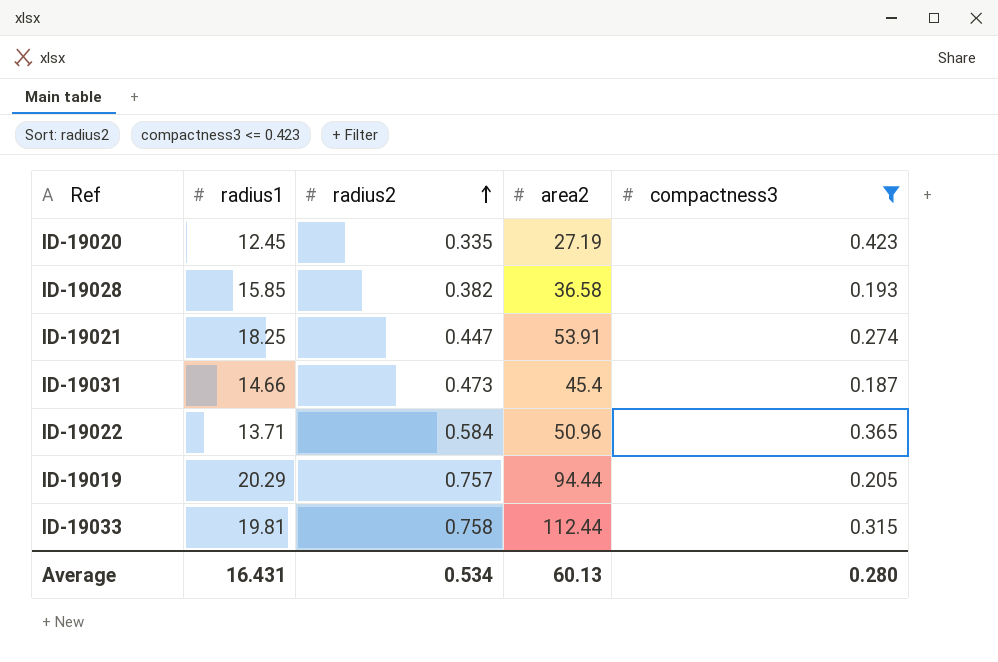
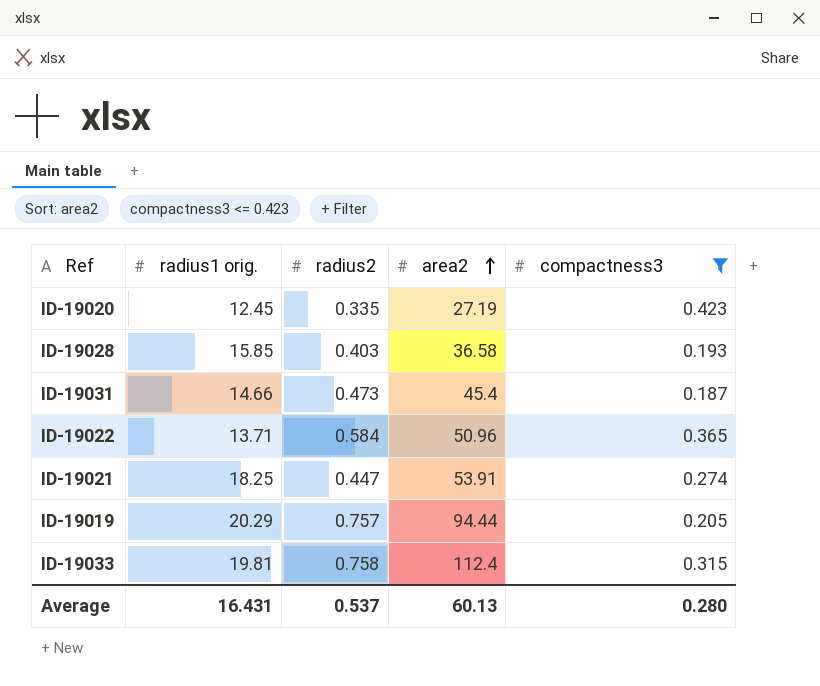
row order: radius2 ascending -> area2 ascending
column name: radius1 -> radius1 orig.
ID-19028 | radius2: 0.382 -> 0.403
ID-19033 | area2: 112.44 -> 112.4
Average | radius2: 0.534 -> 0.537

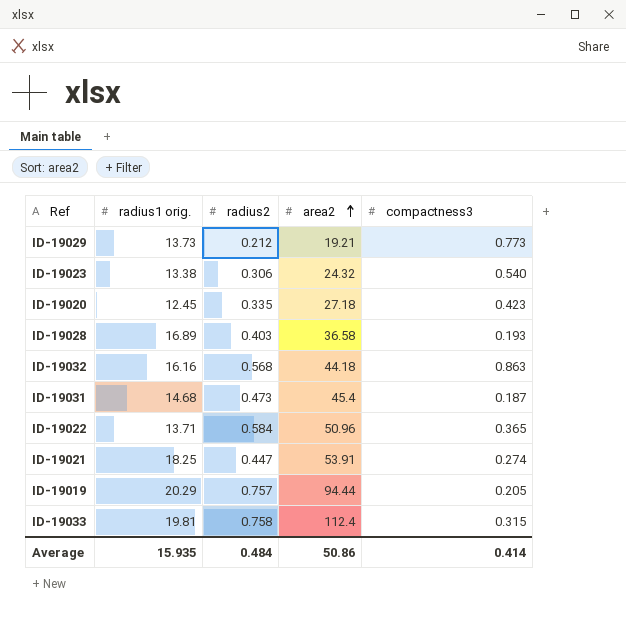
filter: compactness3 <= 0.423 -> none
ID-19020 | area2: 27.19 -> 27.18
ID-19028 | radius1 orig.: 15.85 -> 16.89
ID-19031 | radius1 orig.: 14.66 -> 14.68
Average | radius1 orig.: 16.431 -> 15.935
Average | radius2: 0.537 -> 0.484
Average | area2: 60.13 -> 50.86
Average | compactness3: 0.280 -> 0.414

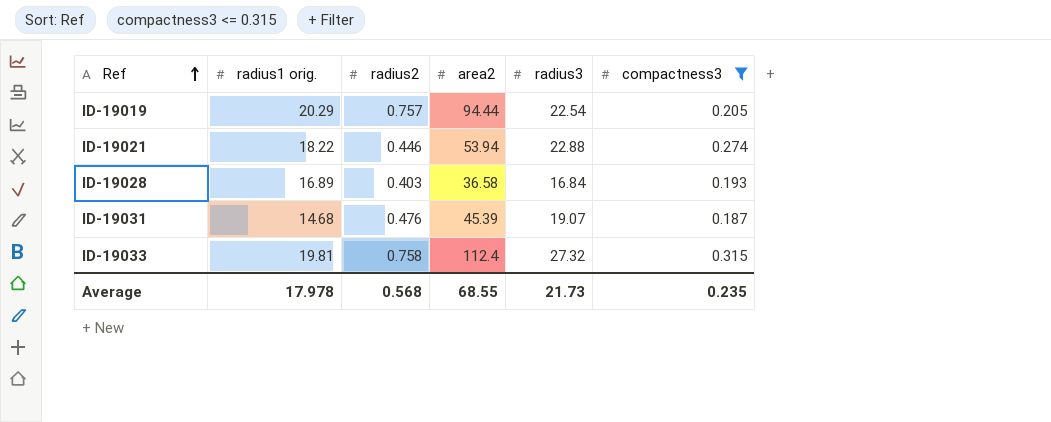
filter: none -> compactness3 <= 0.315
row order: area2 ascending -> Ref ascending
column radius3 | position: none -> 5
ID-19021 | radius1 orig.: 18.25 -> 18.22
ID-19021 | radius2: 0.447 -> 0.446
ID-19021 | area2: 53.91 -> 53.94
ID-19031 | radius2: 0.473 -> 0.476
ID-19031 | area2: 45.4 -> 45.39
Average | radius1 orig.: 15.935 -> 17.978
Average | radius2: 0.484 -> 0.568
Average | area2: 50.86 -> 68.55
Average | compactness3: 0.414 -> 0.235

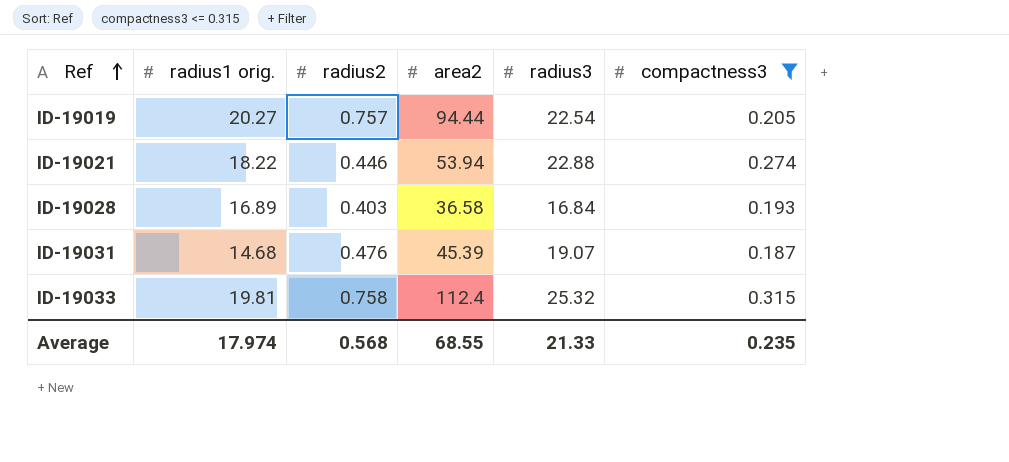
ID-19019 | radius1 orig.: 20.29 -> 20.27
ID-19033 | radius3: 27.32 -> 25.32
Average | radius1 orig.: 17.978 -> 17.974
Average | radius3: 21.73 -> 21.33

